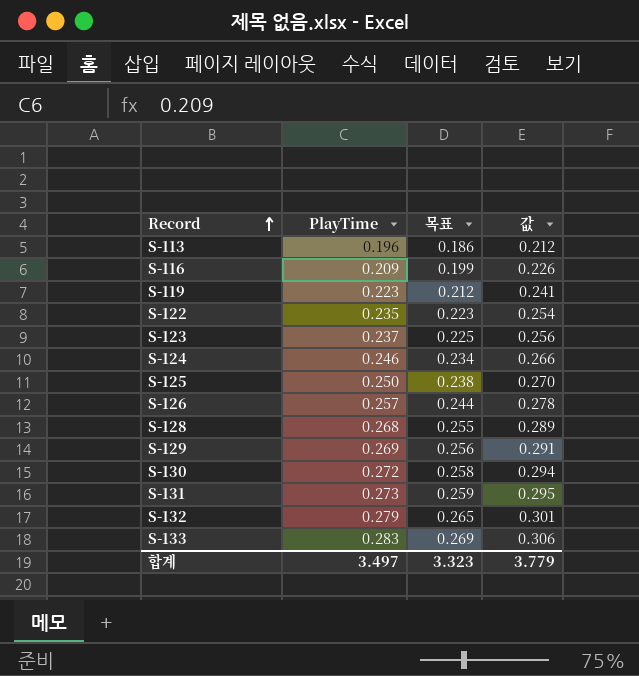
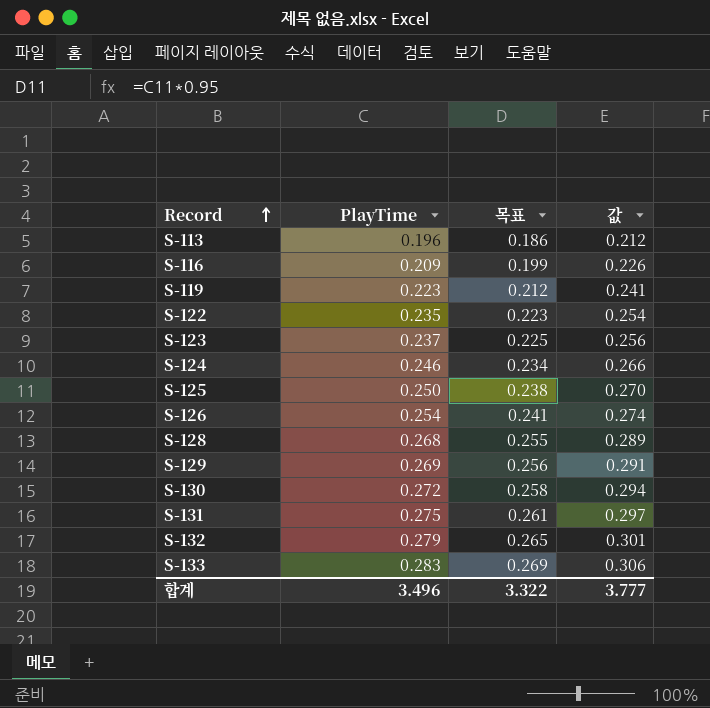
S-126 | PlayTime: 0.257 -> 0.254
S-126 | 목표: 0.244 -> 0.241
S-126 | 값: 0.278 -> 0.274
S-131 | PlayTime: 0.273 -> 0.275
S-131 | 목표: 0.259 -> 0.261
S-131 | 값: 0.295 -> 0.297
합계 | PlayTime: 3.497 -> 3.496
합계 | 목표: 3.323 -> 3.322
합계 | 값: 3.779 -> 3.777

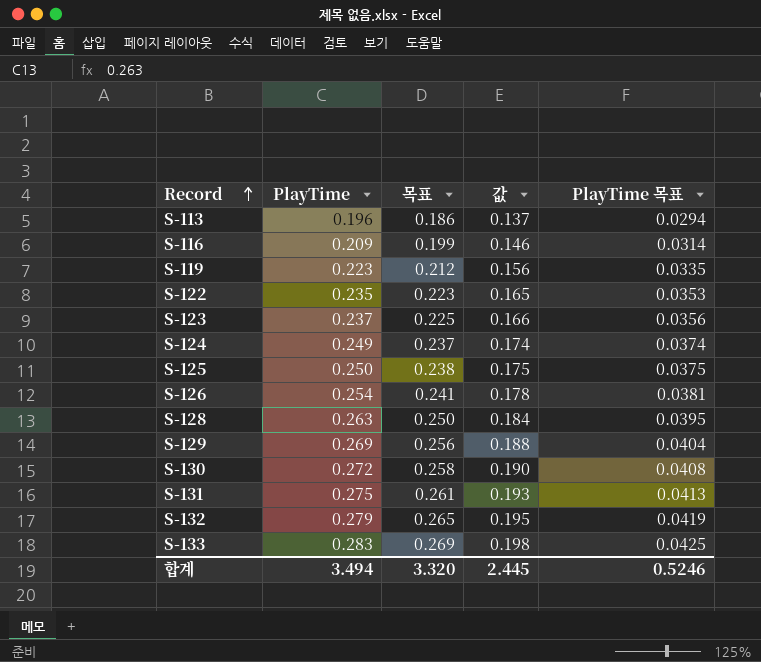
column 값 | formula: [PlayTime] * 1.08 -> [PlayTime] * 0.7
column PlayTime 목표 | formula: none -> [PlayTime] * 0.15
S-124 | PlayTime: 0.246 -> 0.249
S-124 | 목표: 0.234 -> 0.237
S-128 | PlayTime: 0.268 -> 0.263
S-128 | 목표: 0.255 -> 0.250
합계 | PlayTime: 3.496 -> 3.494
합계 | 목표: 3.322 -> 3.320
합계 | 값: 3.777 -> 2.445

